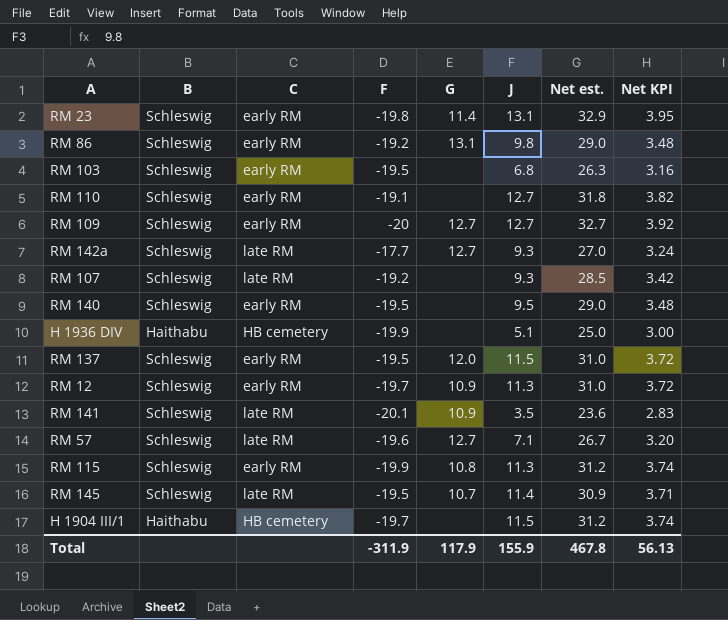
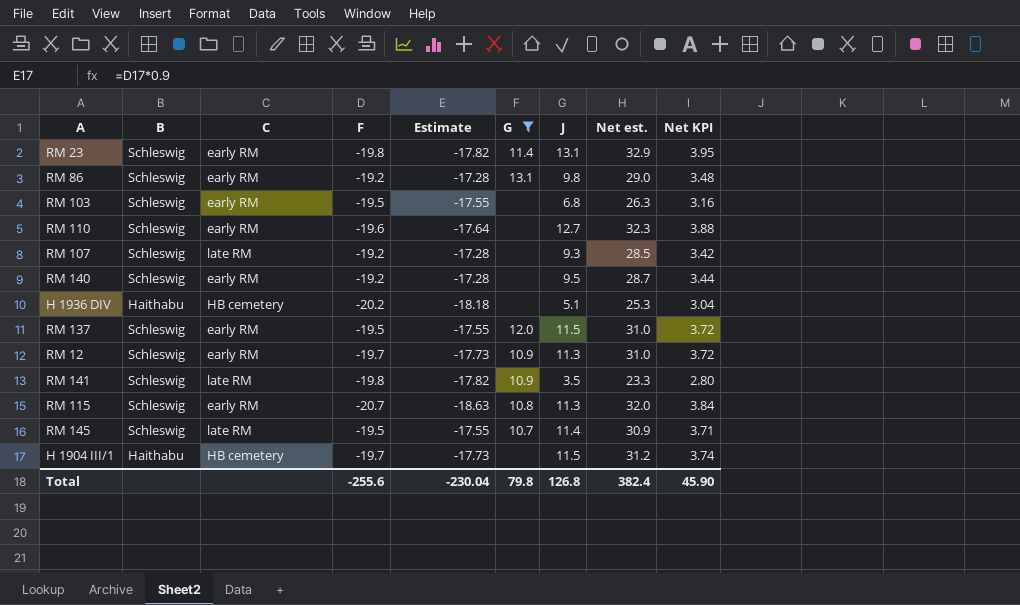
filter: none -> G != 12.7
column Estimate | formula: none -> [F] * 0.9
RM 110 | F: -19.1 -> -19.6
RM 110 | Net est.: 31.8 -> 32.3
RM 110 | Net KPI: 3.82 -> 3.88
RM 140 | F: -19.5 -> -19.2
RM 140 | Net est.: 29.0 -> 28.7
RM 140 | Net KPI: 3.48 -> 3.44
H 1936 DIV | F: -19.9 -> -20.2
H 1936 DIV | Net est.: 25.0 -> 25.3
H 1936 DIV | Net KPI: 3.00 -> 3.04
RM 141 | F: -20.1 -> -19.8
RM 141 | Net est.: 23.6 -> 23.3
RM 141 | Net KPI: 2.83 -> 2.80
RM 115 | F: -19.9 -> -20.7
RM 115 | Net est.: 31.2 -> 32.0
RM 115 | Net KPI: 3.74 -> 3.84
Total | F: -311.9 -> -255.6
Total | G: 117.9 -> 79.8
Total | J: 155.9 -> 126.8
Total | Net est.: 467.8 -> 382.4
Total | Net KPI: 56.13 -> 45.90

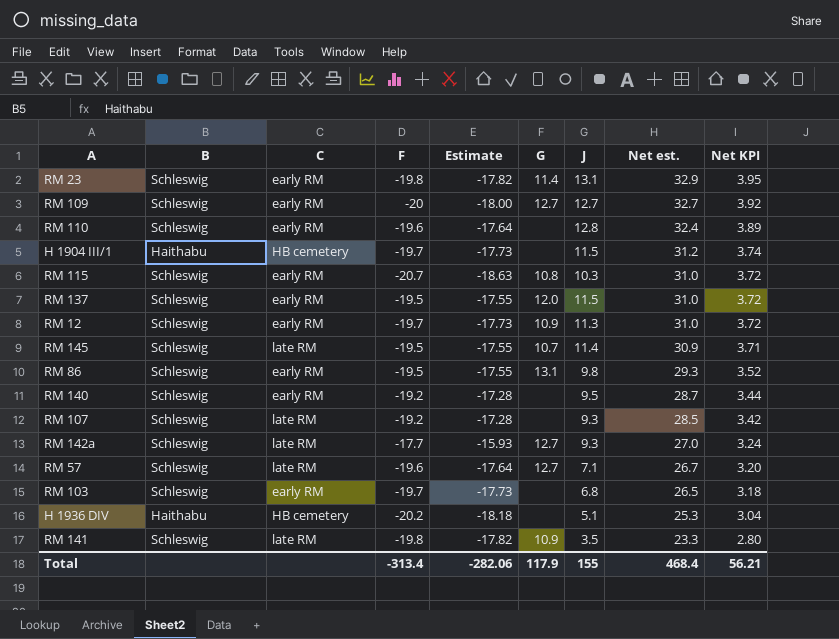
filter: G != 12.7 -> none
row order: none -> Net est. descending
RM 110 | J: 12.7 -> 12.8
RM 110 | Net est.: 32.3 -> 32.4
RM 110 | Net KPI: 3.88 -> 3.89
RM 115 | J: 11.3 -> 10.3
RM 115 | Net est.: 32.0 -> 31.0
RM 115 | Net KPI: 3.84 -> 3.72
RM 86 | F: -19.2 -> -19.5
RM 86 | Estimate: -17.28 -> -17.55
RM 86 | Net est.: 29.0 -> 29.3
RM 86 | Net KPI: 3.48 -> 3.52
RM 103 | F: -19.5 -> -19.7
RM 103 | Estimate: -17.55 -> -17.73
RM 103 | Net est.: 26.3 -> 26.5
RM 103 | Net KPI: 3.16 -> 3.18
Total | F: -255.6 -> -313.4
Total | Estimate: -230.04 -> -282.06
Total | G: 79.8 -> 117.9
Total | J: 126.8 -> 155
Total | Net est.: 382.4 -> 468.4
Total | Net KPI: 45.90 -> 56.21

